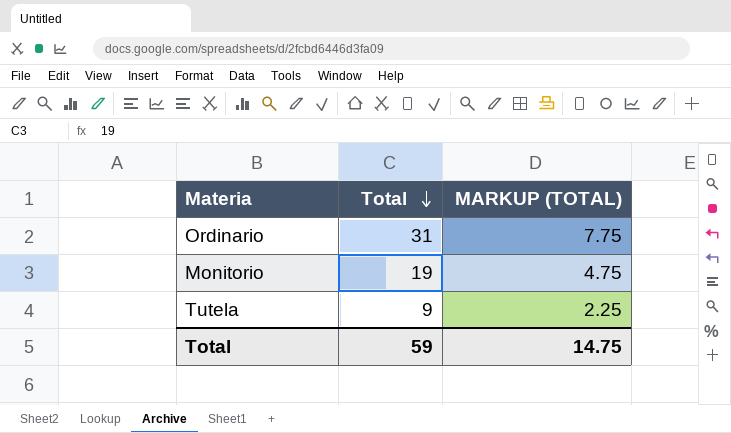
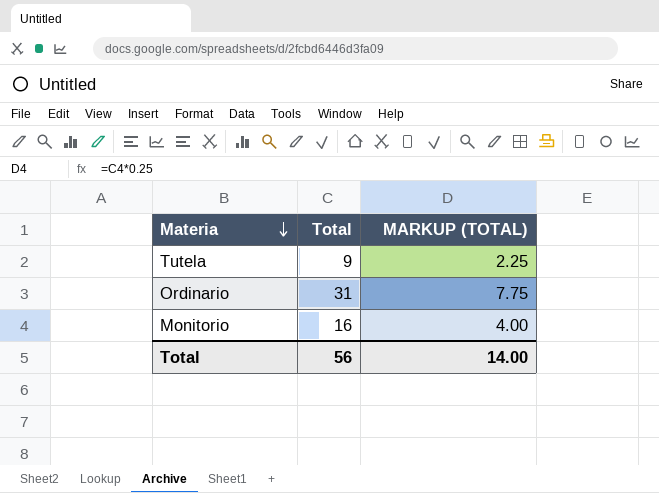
row order: Total descending -> Materia descending
Monitorio | Total: 19 -> 16
Monitorio | MARKUP (TOTAL): 4.75 -> 4.00
Total | Total: 59 -> 56
Total | MARKUP (TOTAL): 14.75 -> 14.00

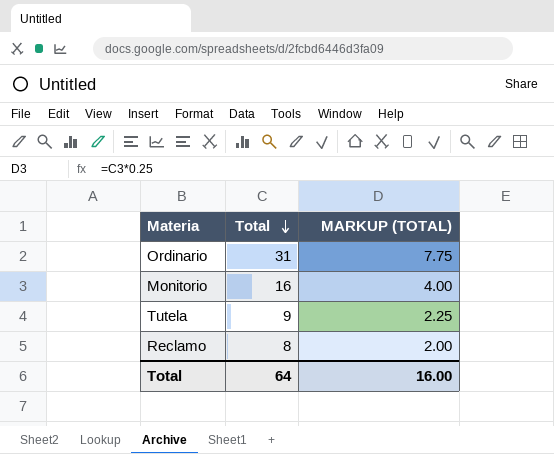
row order: Materia descending -> Total descending
row Reclamo: none -> 8 | 2.00
Total | Total: 56 -> 64
Total | MARKUP (TOTAL): 14.00 -> 16.00

